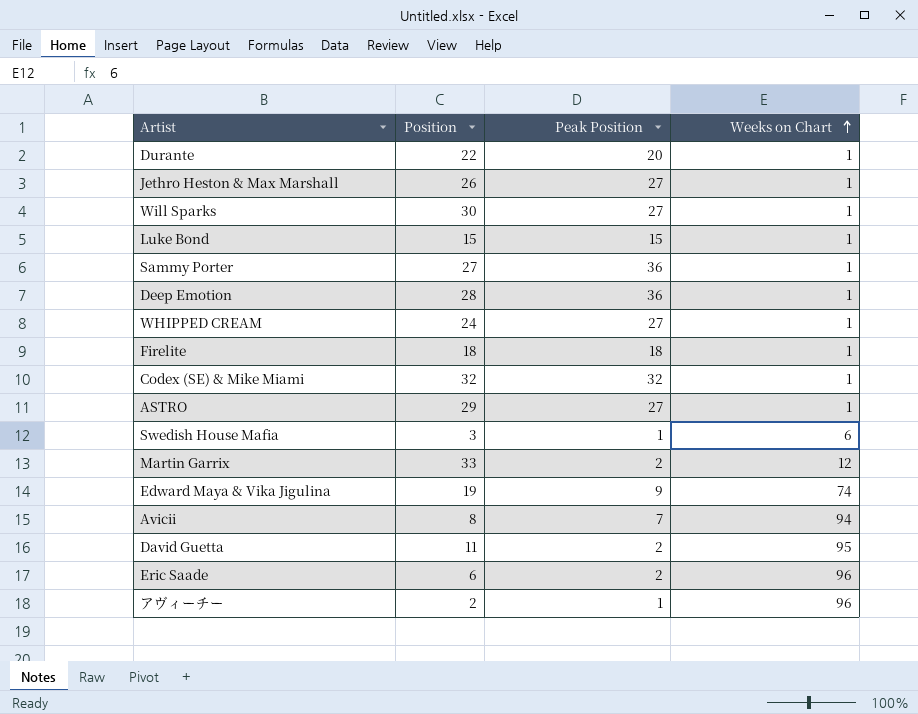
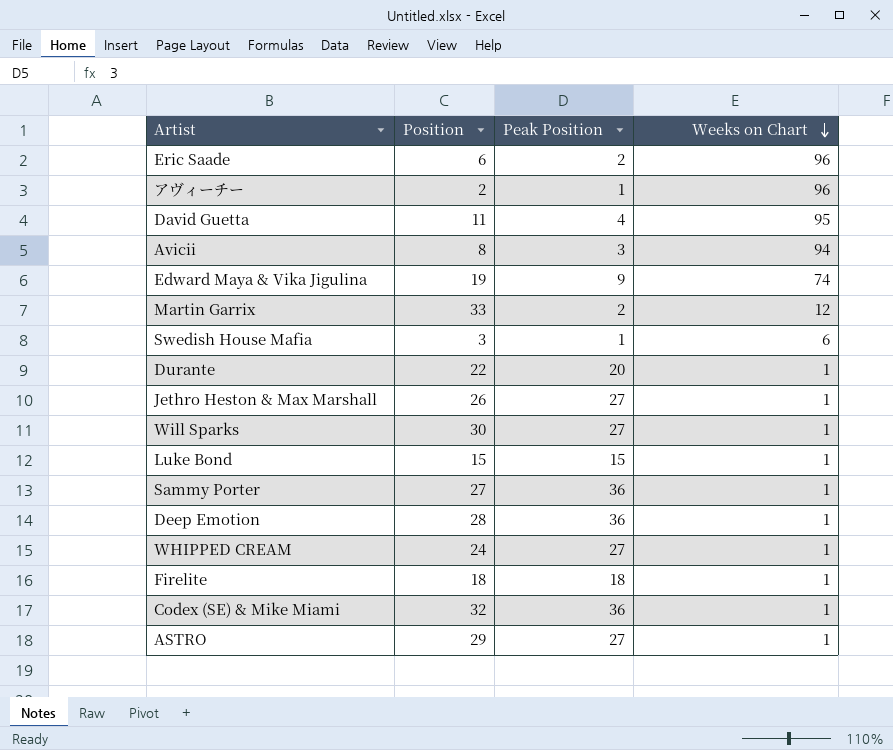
row order: Weeks on Chart ascending -> Weeks on Chart descending
David Guetta | Peak Position: 2 -> 4
Avicii | Peak Position: 7 -> 3
Codex (SE) & Mike Miami | Peak Position: 32 -> 36

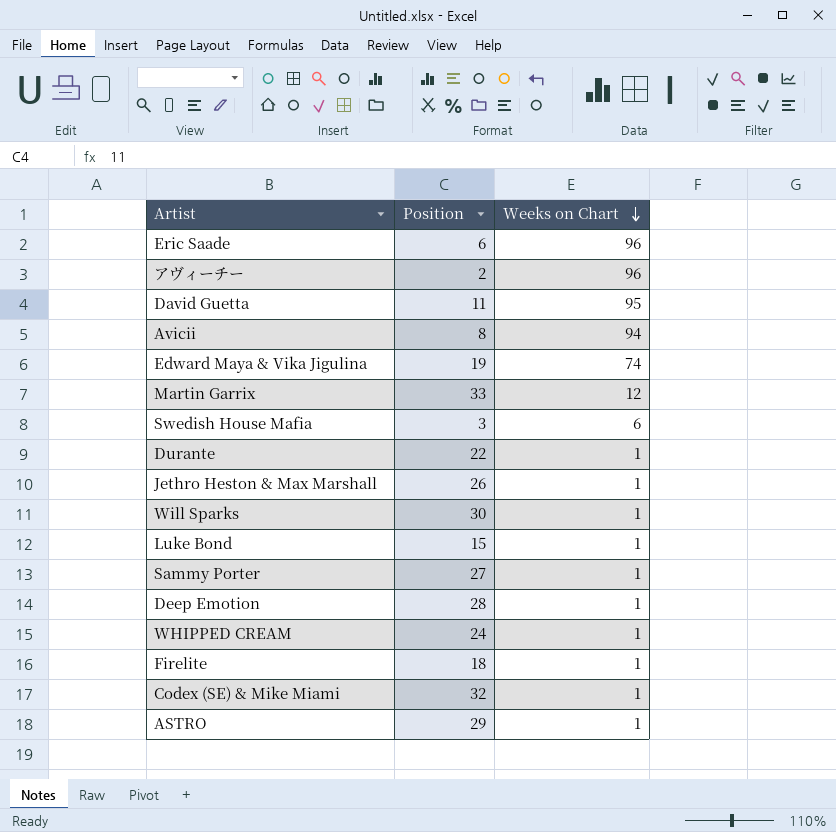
column Peak Position | position: 3 -> none

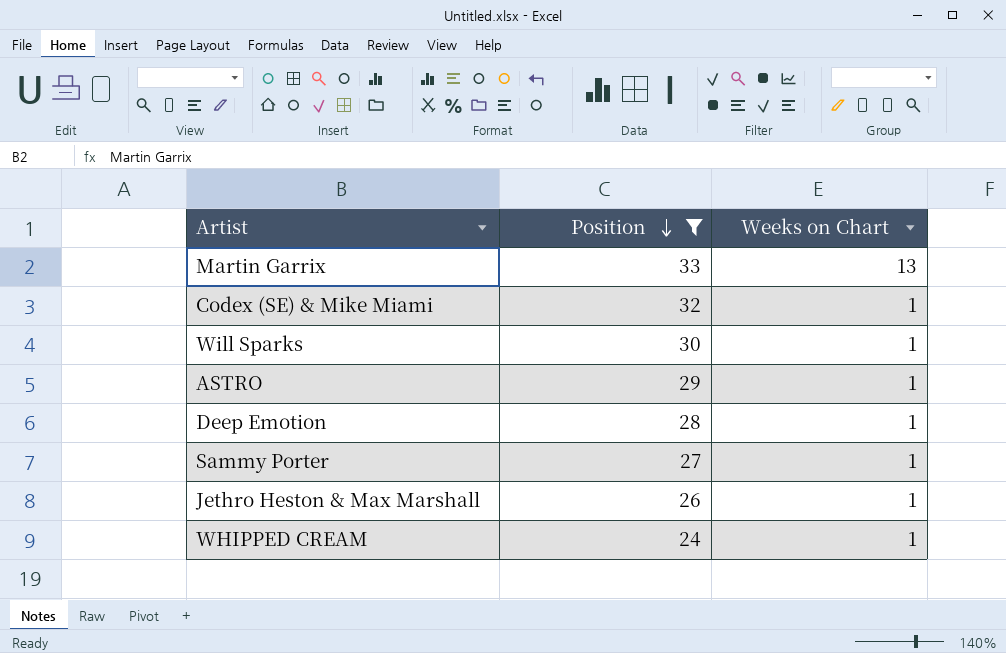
filter: none -> Position >= 24
row order: Weeks on Chart descending -> Position descending
Martin Garrix | Weeks on Chart: 12 -> 13

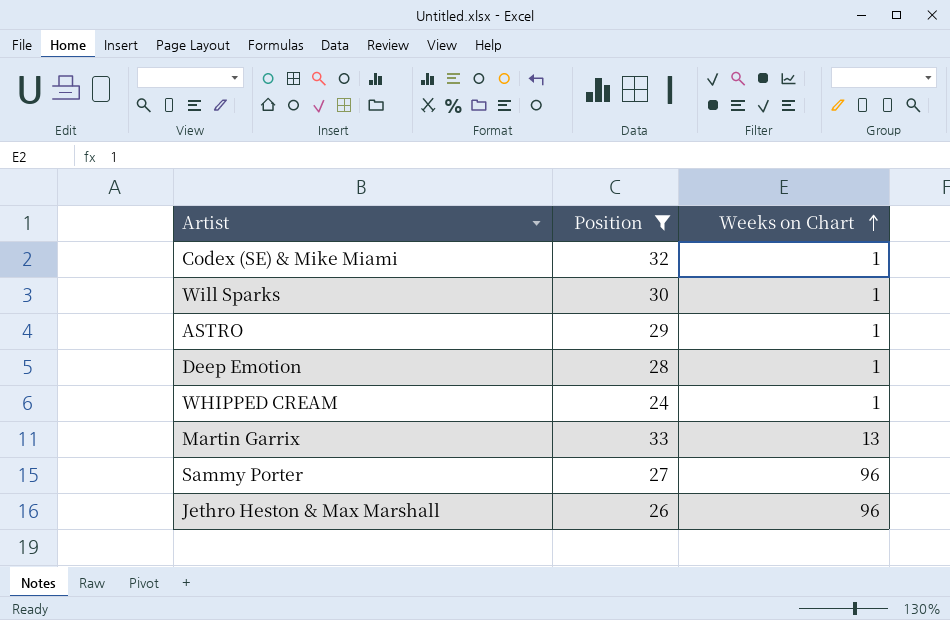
row order: Position descending -> Weeks on Chart ascending
Sammy Porter | Weeks on Chart: 1 -> 96
Jethro Heston & Max Marshall | Weeks on Chart: 1 -> 96

